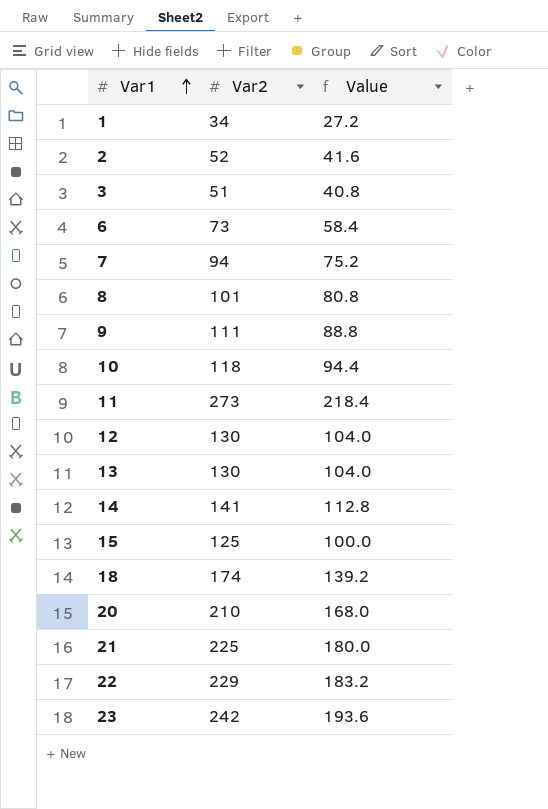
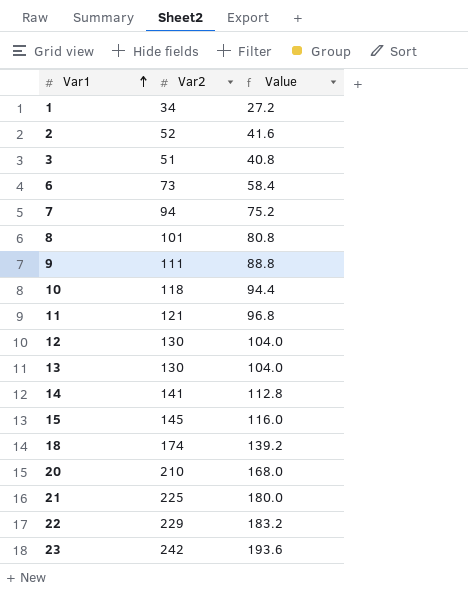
11 | Var2: 273 -> 121
11 | Value: 218.4 -> 96.8
15 | Var2: 125 -> 145
15 | Value: 100.0 -> 116.0

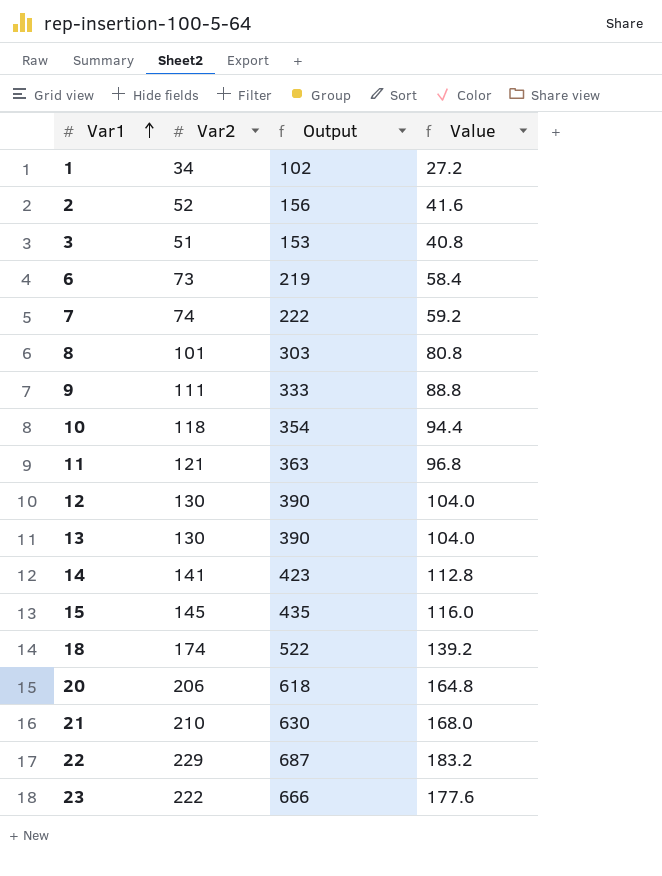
column Output | formula: none -> [Var2] * 3
7 | Var2: 94 -> 74
7 | Value: 75.2 -> 59.2
20 | Var2: 210 -> 206
20 | Value: 168.0 -> 164.8
21 | Var2: 225 -> 210
21 | Value: 180.0 -> 168.0
23 | Var2: 242 -> 222
23 | Value: 193.6 -> 177.6

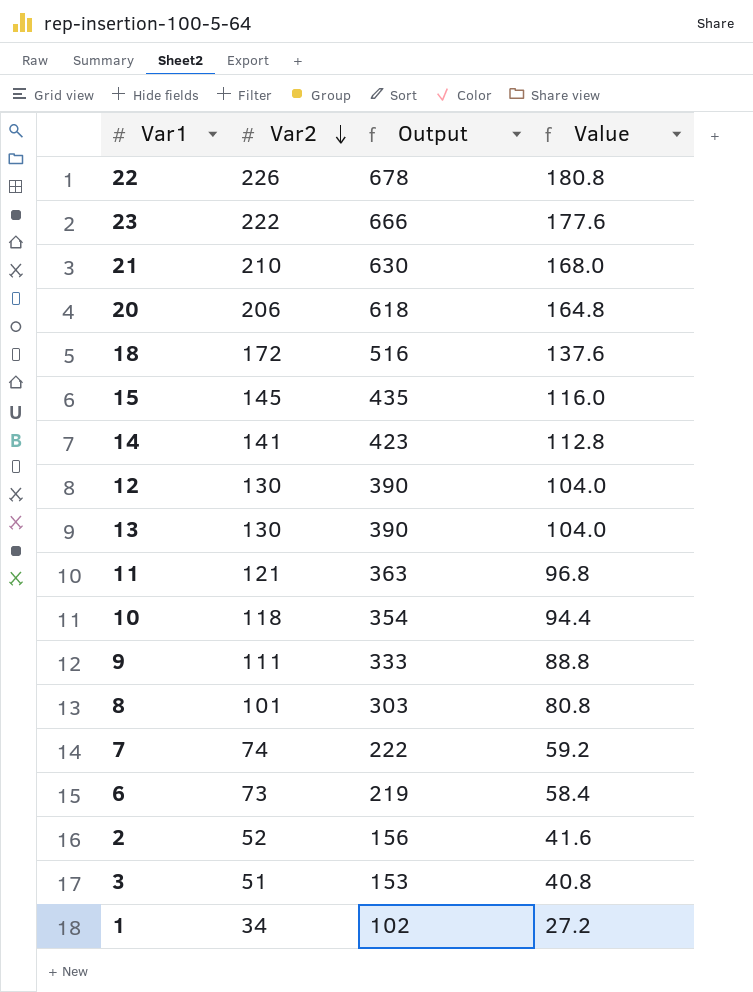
row order: Var1 ascending -> Var2 descending
22 | Var2: 229 -> 226
22 | Output: 687 -> 678
22 | Value: 183.2 -> 180.8
18 | Var2: 174 -> 172
18 | Output: 522 -> 516
18 | Value: 139.2 -> 137.6

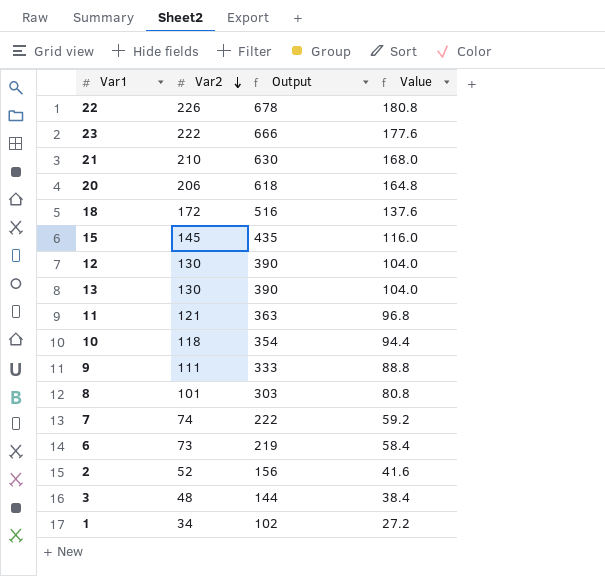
row 14: 141 | 423 | 112.8 -> none
3 | Var2: 51 -> 48
3 | Output: 153 -> 144
3 | Value: 40.8 -> 38.4

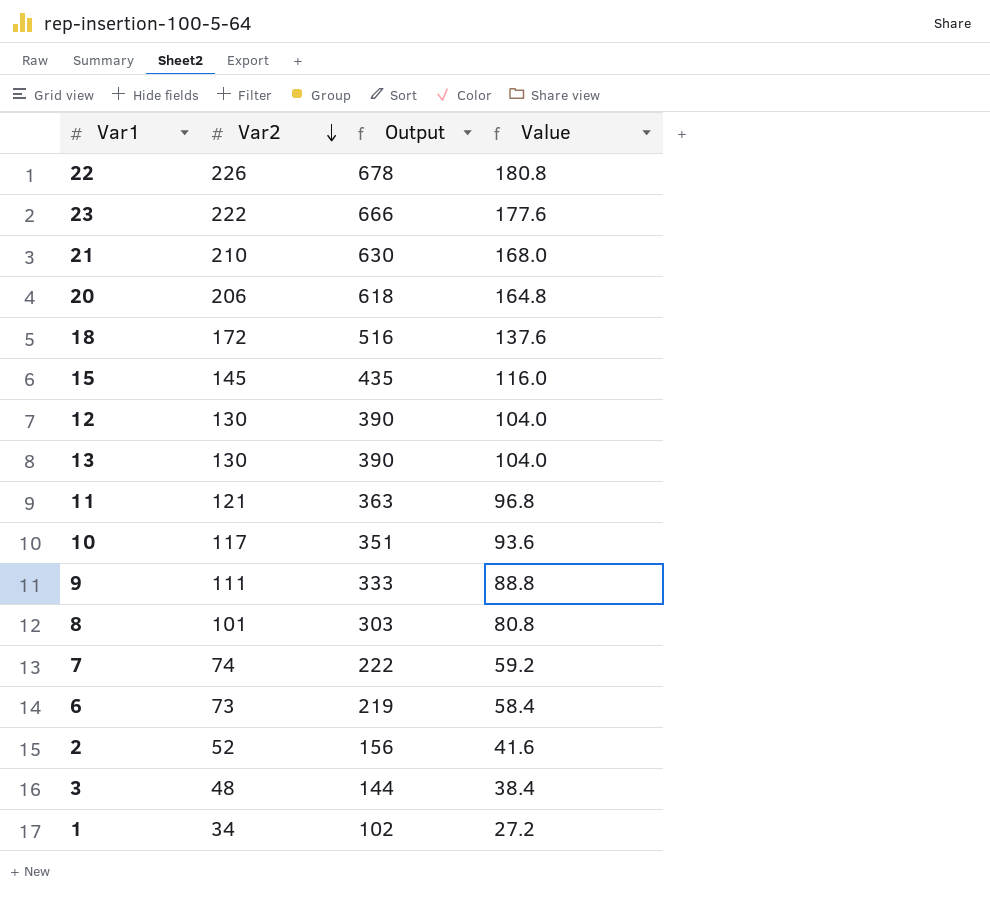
10 | Var2: 118 -> 117
10 | Output: 354 -> 351
10 | Value: 94.4 -> 93.6

